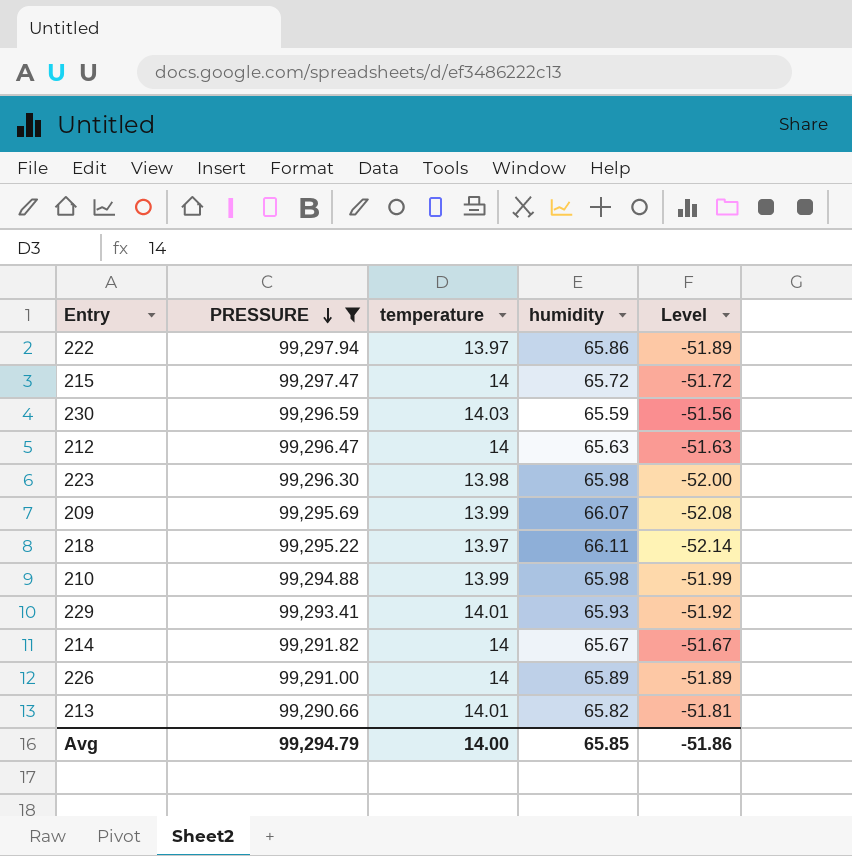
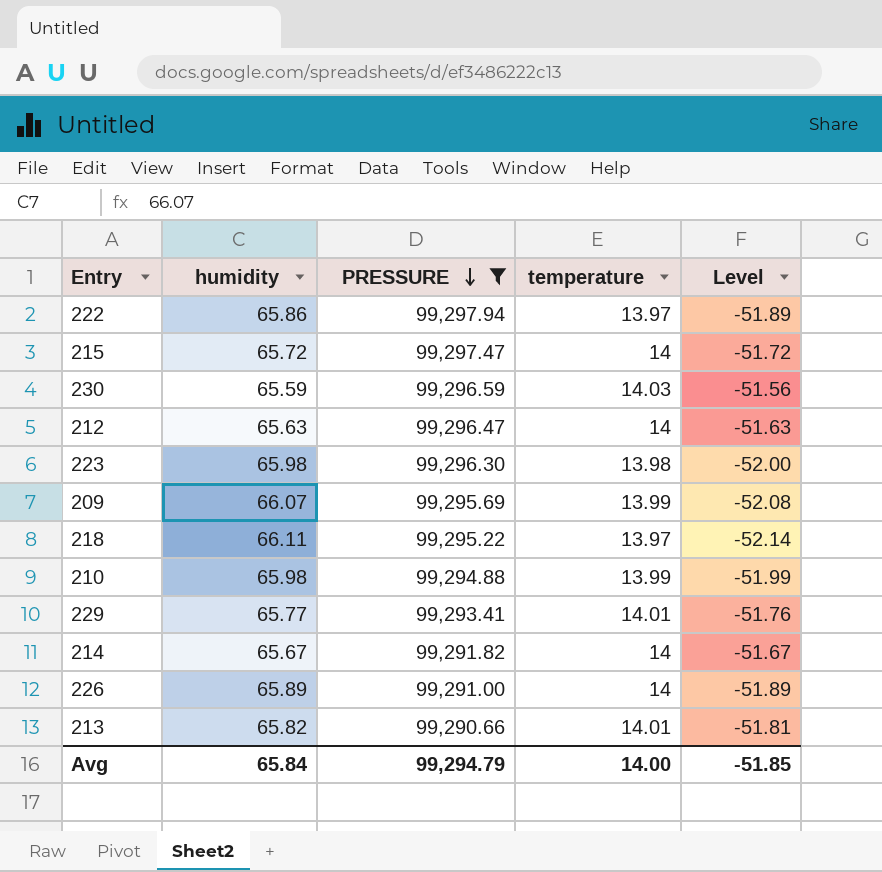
column humidity | position: 4 -> 2
229 | humidity: 65.93 -> 65.77
229 | Level: -51.92 -> -51.76
Avg | humidity: 65.85 -> 65.84
Avg | Level: -51.86 -> -51.85

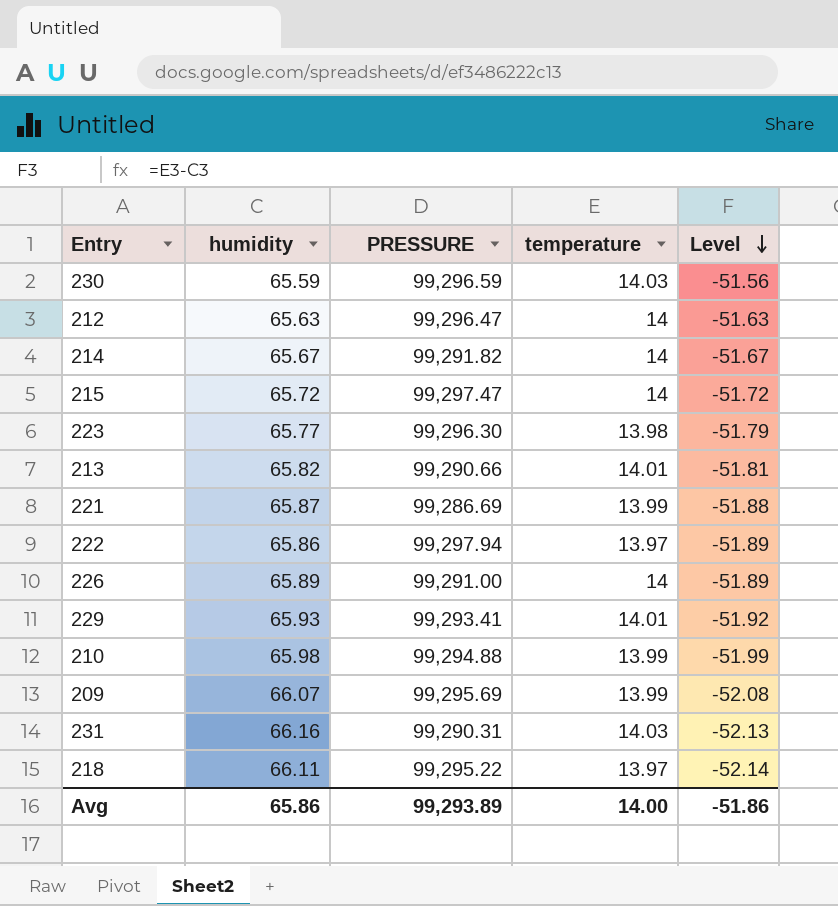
filter: PRESSURE >= 99,290.66 -> none
row order: PRESSURE descending -> Level descending
223 | humidity: 65.98 -> 65.77
223 | Level: -52.00 -> -51.79
229 | humidity: 65.77 -> 65.93
229 | Level: -51.76 -> -51.92
Avg | humidity: 65.84 -> 65.86
Avg | PRESSURE: 99,294.79 -> 99,293.89
Avg | Level: -51.85 -> -51.86

